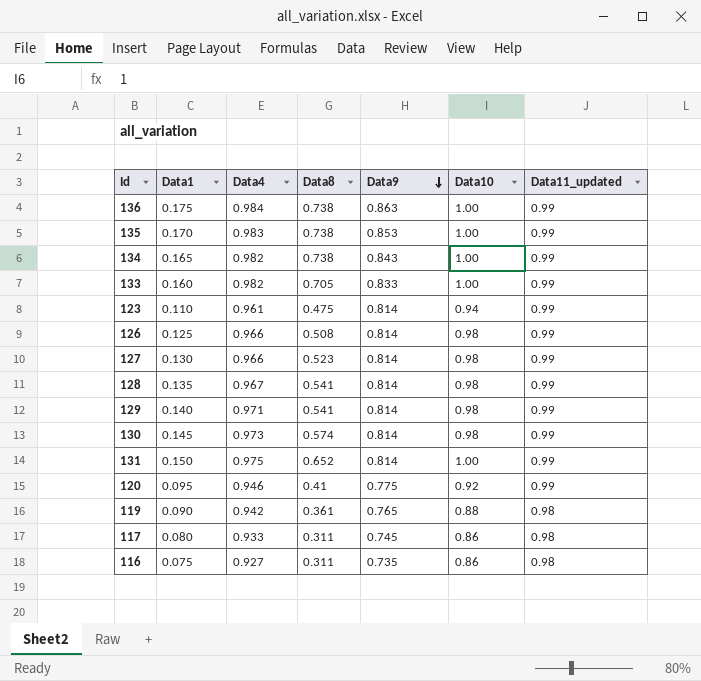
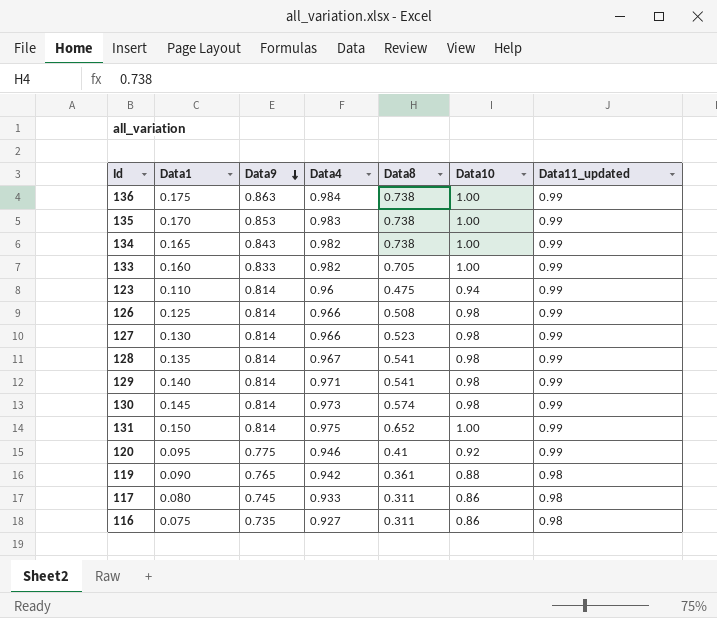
column Data9 | position: 5 -> 3
123 | Data4: 0.961 -> 0.96

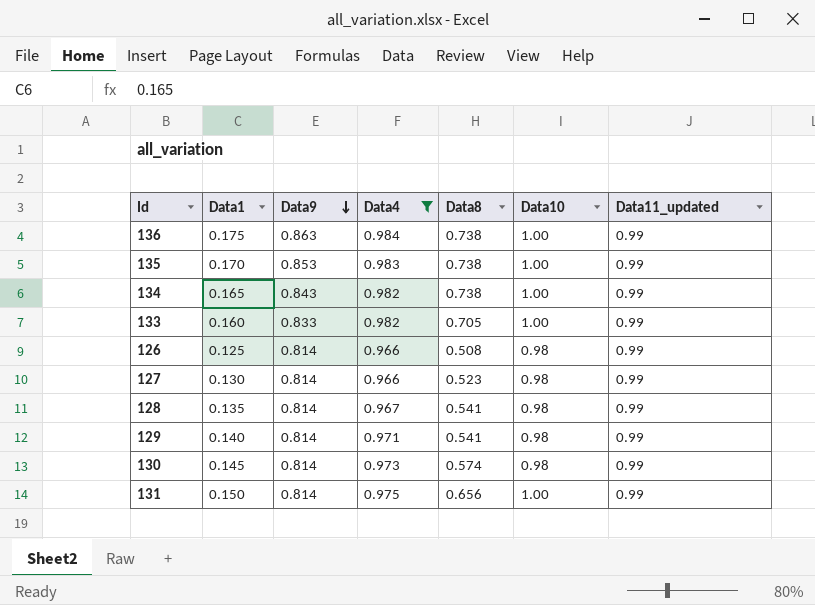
filter: none -> Data4 >= 0.966
131 | Data8: 0.652 -> 0.656

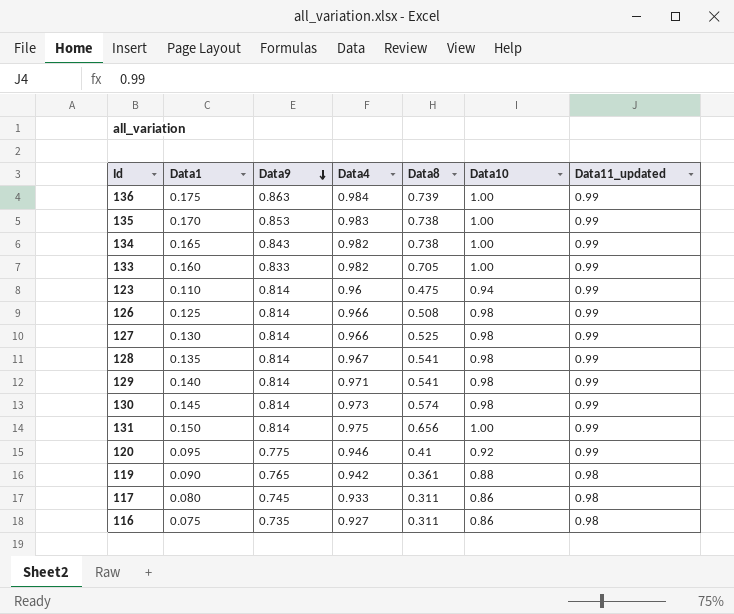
filter: Data4 >= 0.966 -> none
136 | Data8: 0.738 -> 0.739
127 | Data8: 0.523 -> 0.525

